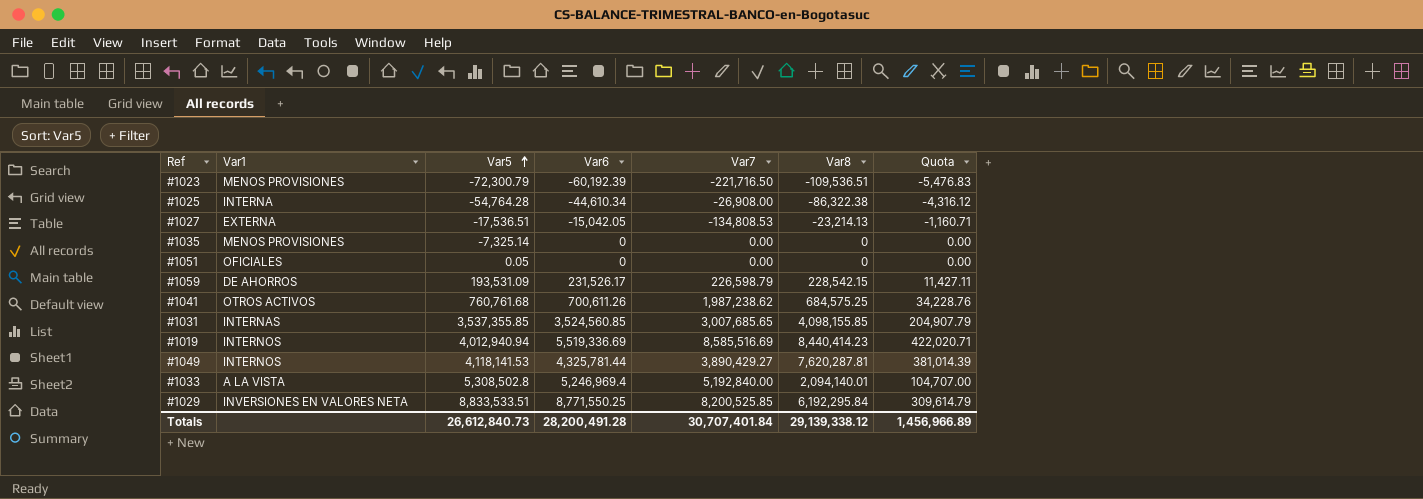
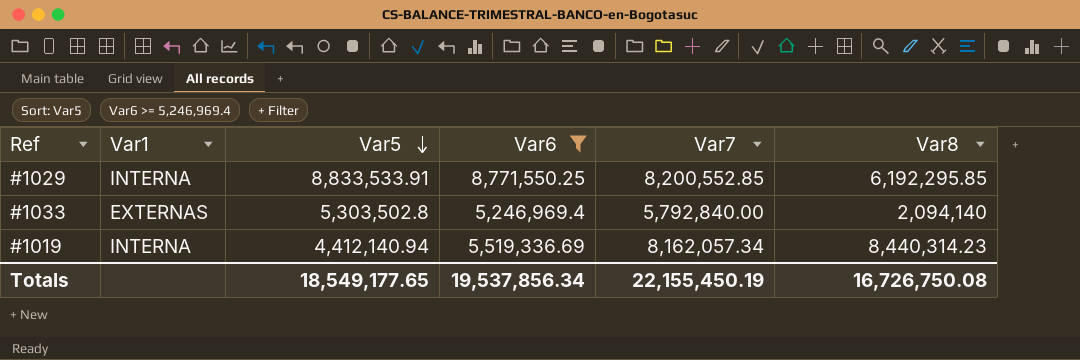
filter: none -> Var6 >= 5,246,969.4
row order: Var5 ascending -> Var5 descending
column Quota | formula: [Var8] * 0.05 -> none
#1029 | Var1: INVERSIONES EN VALORES NETA -> INTERNA
#1029 | Var5: 8,833,533.51 -> 8,833,533.91
#1029 | Var7: 8,200,525.85 -> 8,200,552.85
#1029 | Var8: 6,192,295.84 -> 6,192,295.85
#1033 | Var1: A LA VISTA -> EXTERNAS
#1033 | Var5: 5,308,502.8 -> 5,303,502.8
#1033 | Var7: 5,192,840.00 -> 5,792,840.00
#1033 | Var8: 2,094,140.01 -> 2,094,140
#1019 | Var1: INTERNOS -> INTERNA
#1019 | Var5: 4,012,940.94 -> 4,412,140.94
#1019 | Var7: 8,585,516.69 -> 8,162,057.34
#1019 | Var8: 8,440,414.23 -> 8,440,314.23
Totals | Var5: 26,612,840.73 -> 18,549,177.65
Totals | Var6: 28,200,491.28 -> 19,537,856.34
Totals | Var7: 30,707,401.84 -> 22,155,450.19
Totals | Var8: 29,139,338.12 -> 16,726,750.08

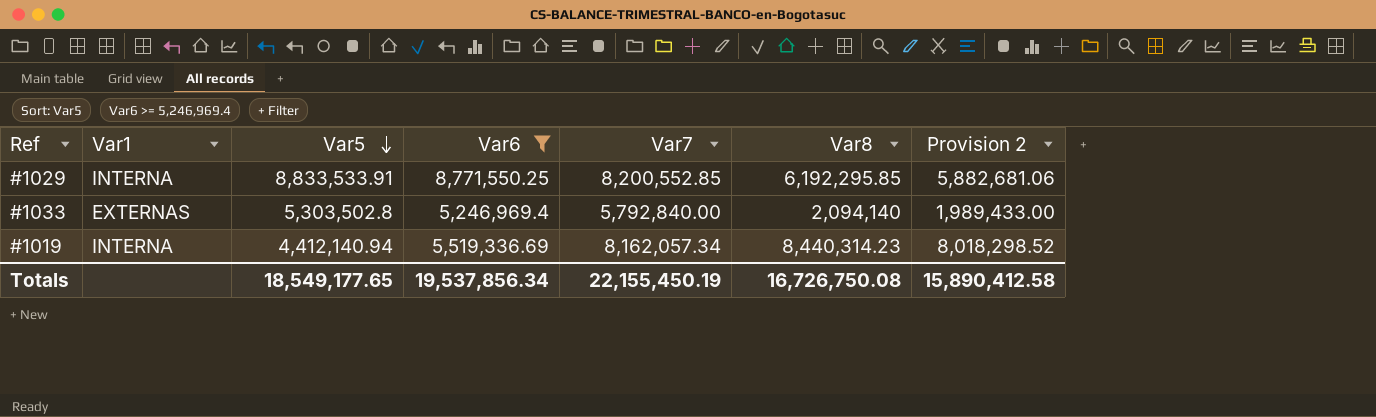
column Provision 2 | formula: none -> [Var8] * 0.95

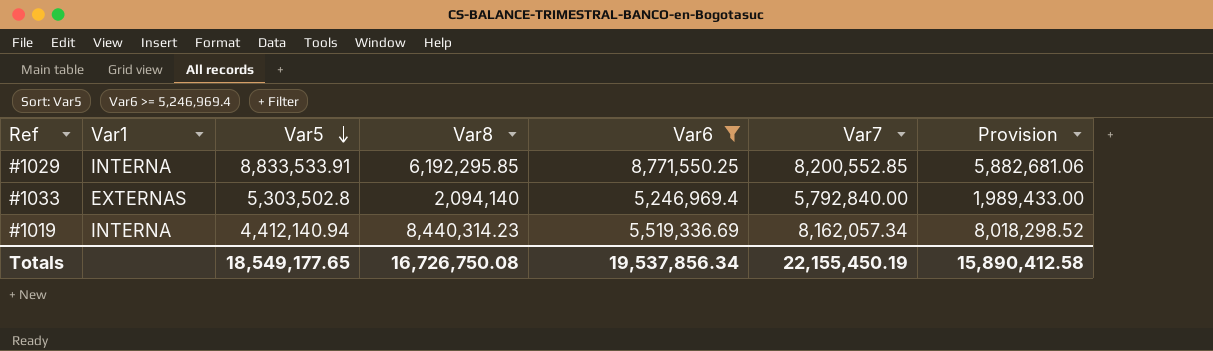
column Var8 | position: 6 -> 4
column name: Provision 2 -> Provision

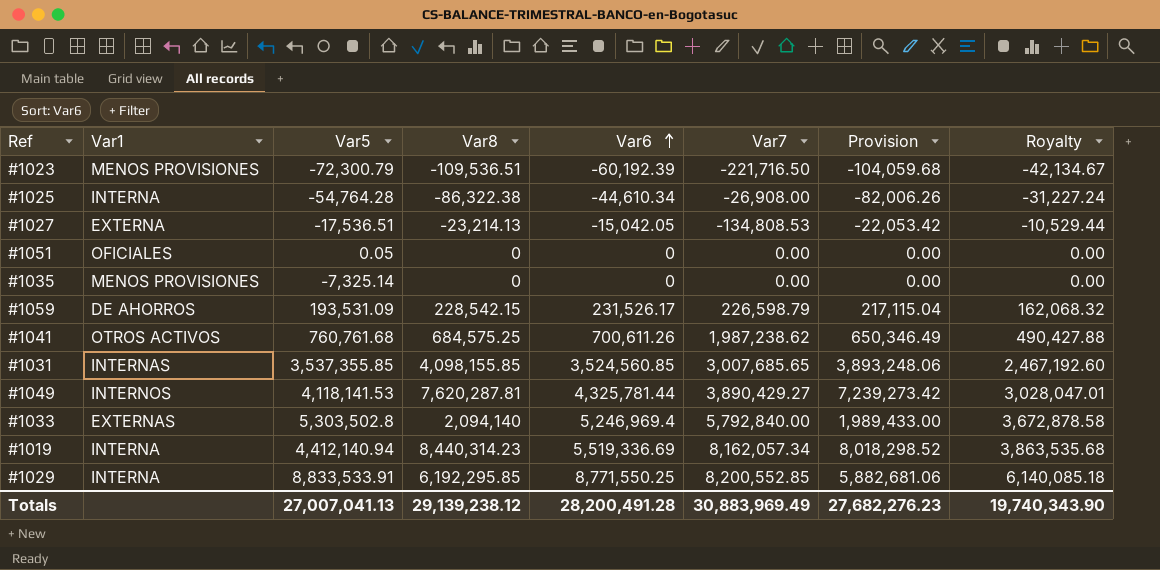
filter: Var6 >= 5,246,969.4 -> none
row order: Var5 descending -> Var6 ascending
column Royalty | formula: none -> [Var6] * 0.7
Totals | Var5: 18,549,177.65 -> 27,007,041.13
Totals | Var8: 16,726,750.08 -> 29,139,238.12
Totals | Var6: 19,537,856.34 -> 28,200,491.28
Totals | Var7: 22,155,450.19 -> 30,883,969.49
Totals | Provision: 15,890,412.58 -> 27,682,276.23

